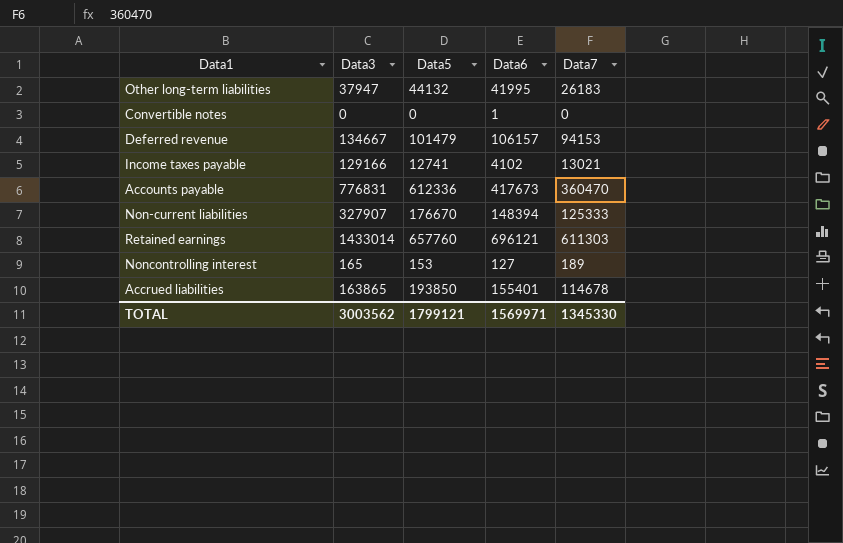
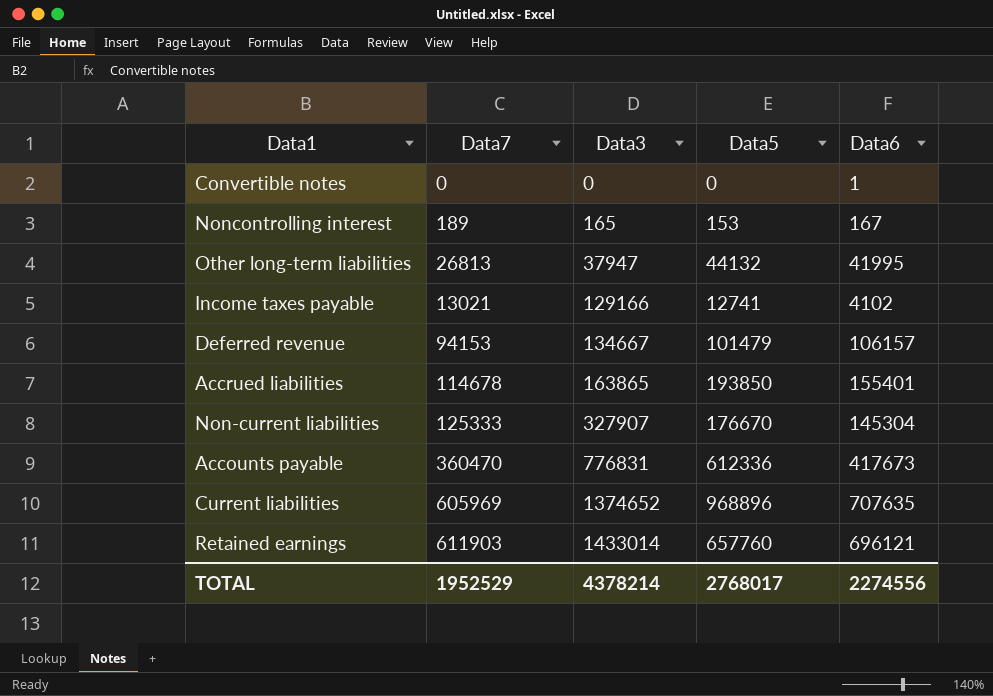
row order: none -> Data3 ascending
column Data7 | position: 5 -> 2
Noncontrolling interest | Data6: 127 -> 167
Other long-term liabilities | Data7: 26183 -> 26813
Non-current liabilities | Data6: 148394 -> 145304
row Current liabilities: none -> 605969 | 1374652 | 968896 | 707635
Retained earnings | Data7: 611303 -> 611903
TOTAL | Data7: 1345330 -> 1952529
TOTAL | Data3: 3003562 -> 4378214
TOTAL | Data5: 1799121 -> 2768017
TOTAL | Data6: 1569971 -> 2274556

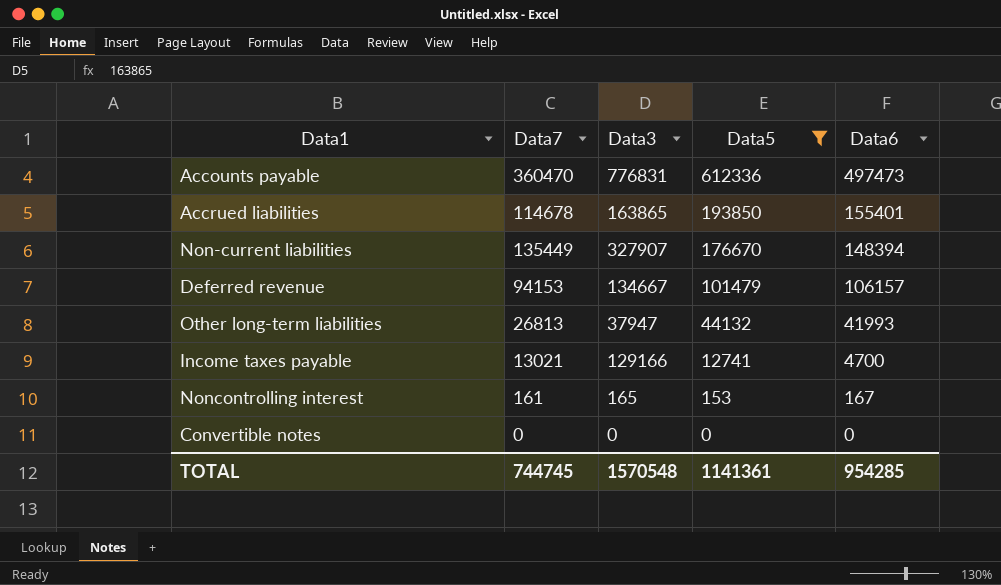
filter: none -> Data5 <= 612336
row order: Data3 ascending -> Data5 descending
Accounts payable | Data6: 417673 -> 497473
Non-current liabilities | Data7: 125333 -> 135449
Non-current liabilities | Data6: 145304 -> 148394
Other long-term liabilities | Data6: 41995 -> 41993
Income taxes payable | Data6: 4102 -> 4700
Noncontrolling interest | Data7: 189 -> 161
Convertible notes | Data6: 1 -> 0
TOTAL | Data7: 1952529 -> 744745
TOTAL | Data3: 4378214 -> 1570548
TOTAL | Data5: 2768017 -> 1141361
TOTAL | Data6: 2274556 -> 954285

